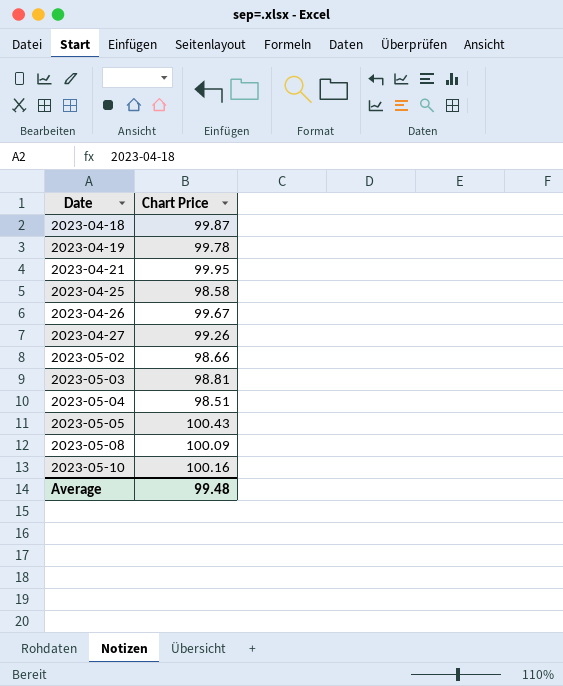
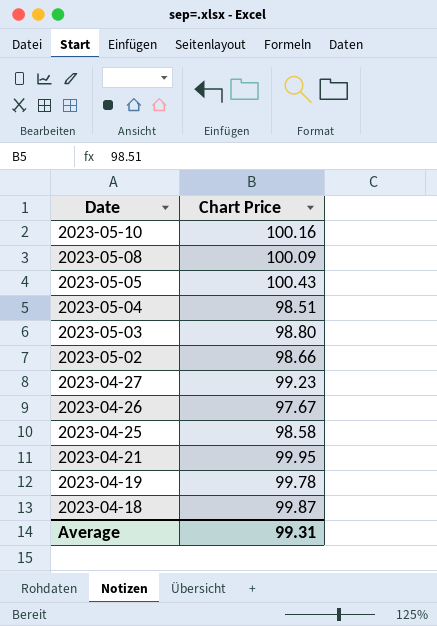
row order: Date ascending -> Date descending
2023-05-03 | Chart Price: 98.81 -> 98.80
2023-04-27 | Chart Price: 99.26 -> 99.23
2023-04-26 | Chart Price: 99.67 -> 97.67
Average | Chart Price: 99.48 -> 99.31

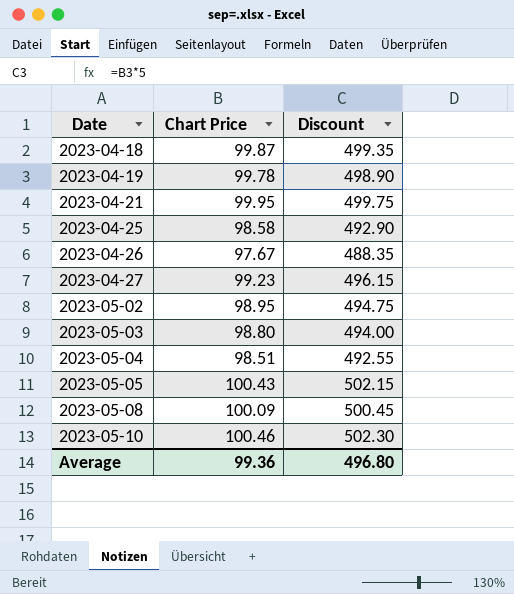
row order: Date descending -> Date ascending
column Discount | formula: none -> [Chart Price] * 5
2023-05-02 | Chart Price: 98.66 -> 98.95
2023-05-10 | Chart Price: 100.16 -> 100.46
Average | Chart Price: 99.31 -> 99.36

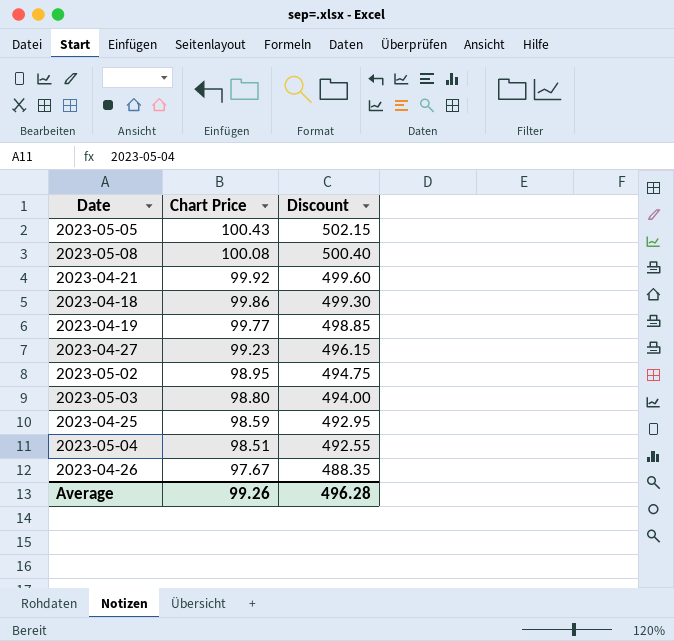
row order: Date ascending -> Chart Price descending
row 2023-05-10: 100.46 | 502.30 -> none
2023-05-08 | Chart Price: 100.09 -> 100.08
2023-05-08 | Discount: 500.45 -> 500.40
2023-04-21 | Chart Price: 99.95 -> 99.92
2023-04-21 | Discount: 499.75 -> 499.60
2023-04-18 | Chart Price: 99.87 -> 99.86
2023-04-18 | Discount: 499.35 -> 499.30
2023-04-19 | Chart Price: 99.78 -> 99.77
2023-04-19 | Discount: 498.90 -> 498.85
2023-04-25 | Chart Price: 98.58 -> 98.59
2023-04-25 | Discount: 492.90 -> 492.95
Average | Chart Price: 99.36 -> 99.26
Average | Discount: 496.80 -> 496.28

